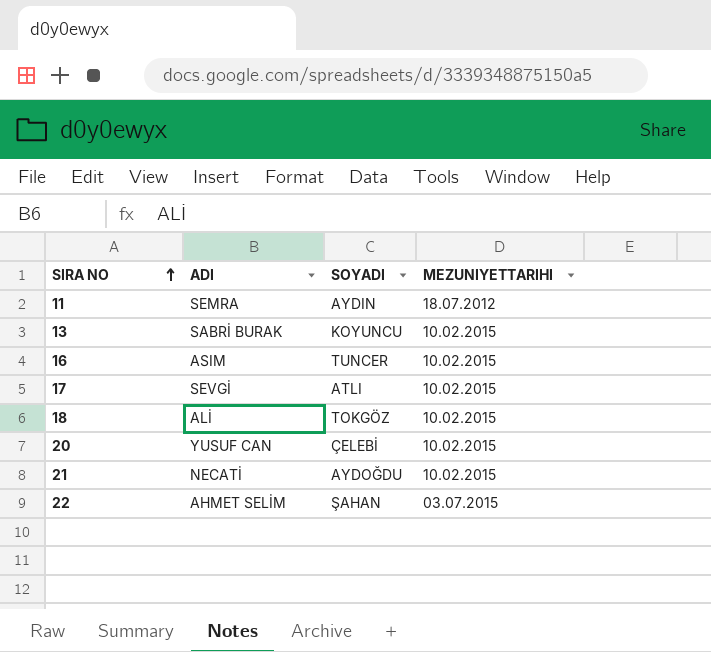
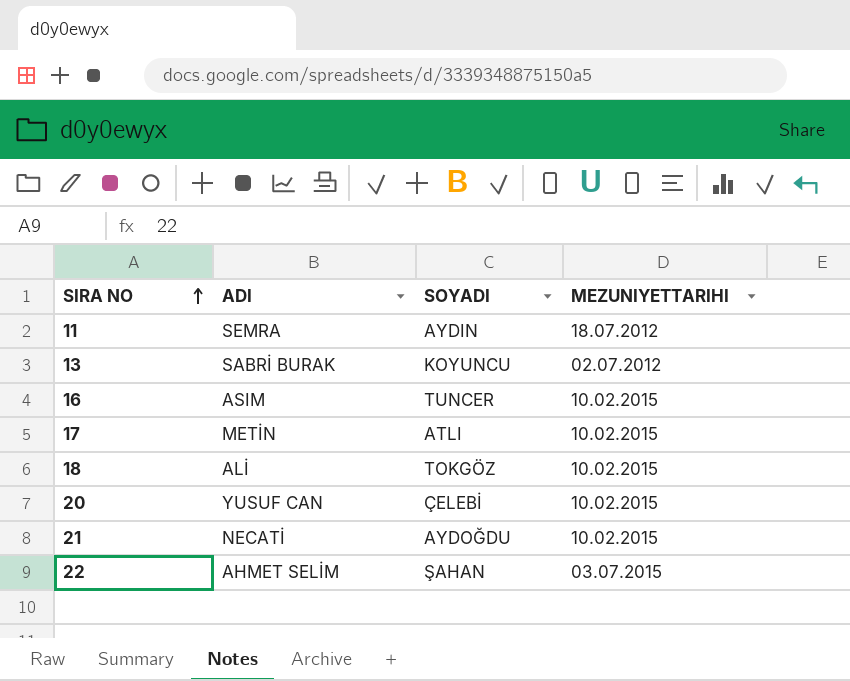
13 | MEZUNIYETTARIHI: 10.02.2015 -> 02.07.2012
17 | ADI: SEVGİ -> METİN

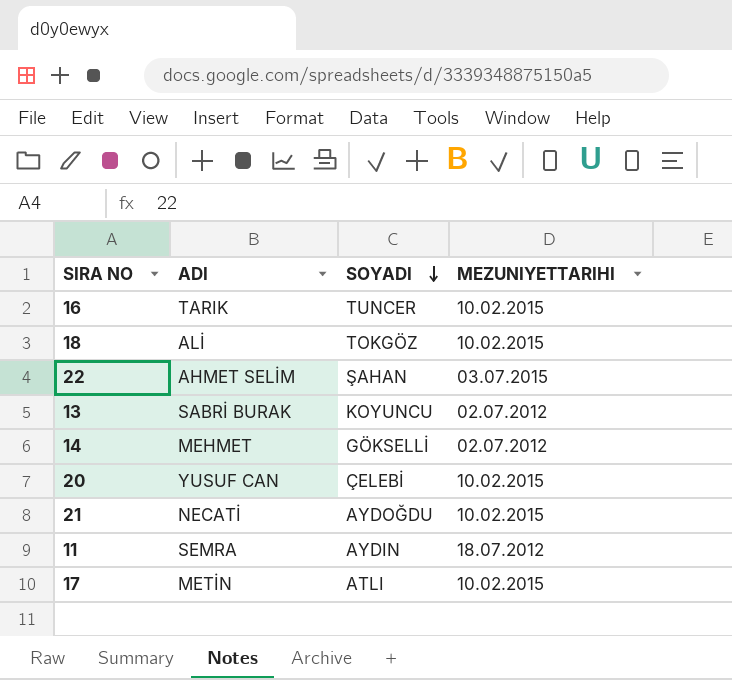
row order: SIRA NO ascending -> SOYADI descending
16 | ADI: ASIM -> TARIK
row 14: none -> MEHMET | GÖKSELLİ | 02.07.2012

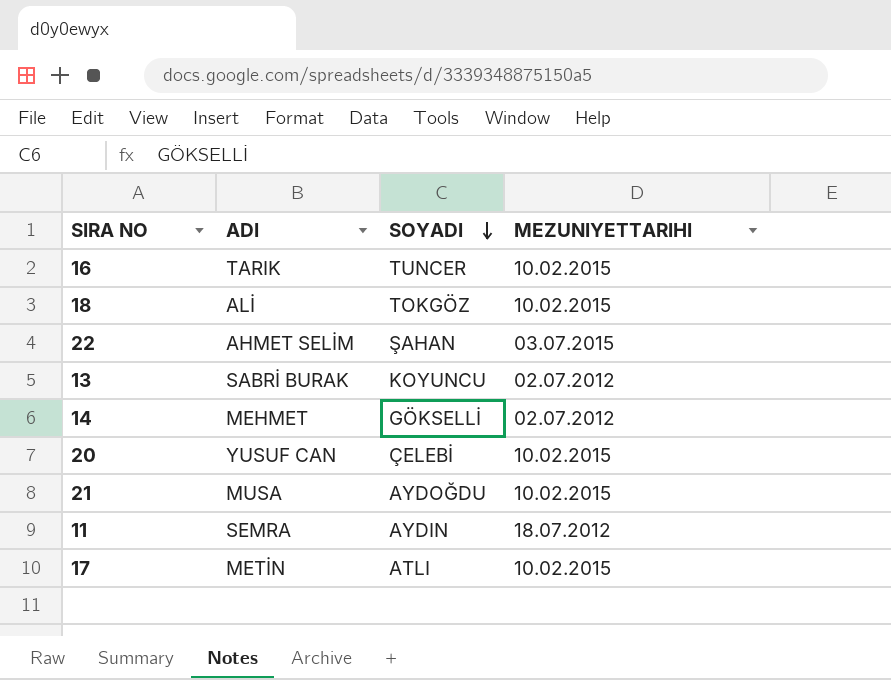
21 | ADI: NECATİ -> MUSA

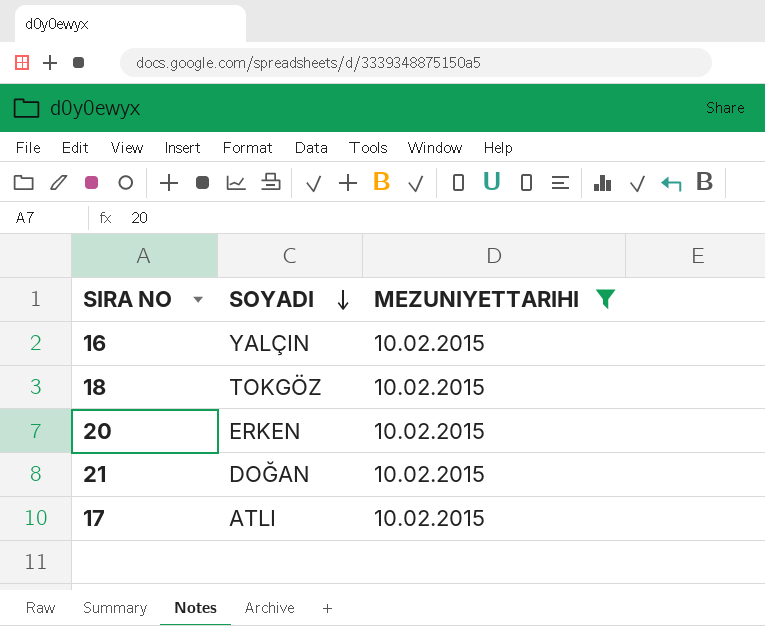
filter: none -> MEZUNIYETTARIHI = 10.02.2015
column ADI | position: 2 -> none
16 | SOYADI: TUNCER -> YALÇIN
20 | SOYADI: ÇELEBİ -> ERKEN
21 | SOYADI: AYDOĞDU -> DOĞAN

